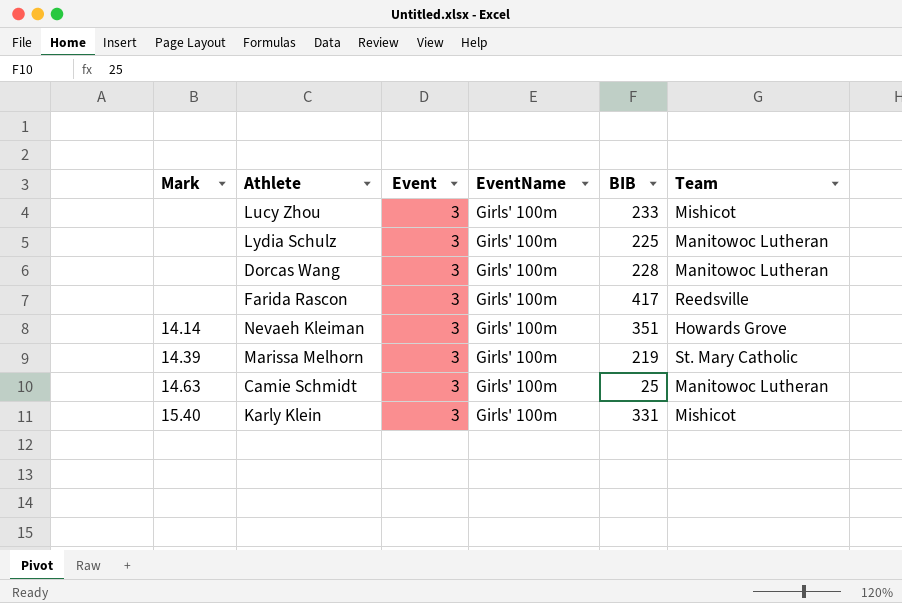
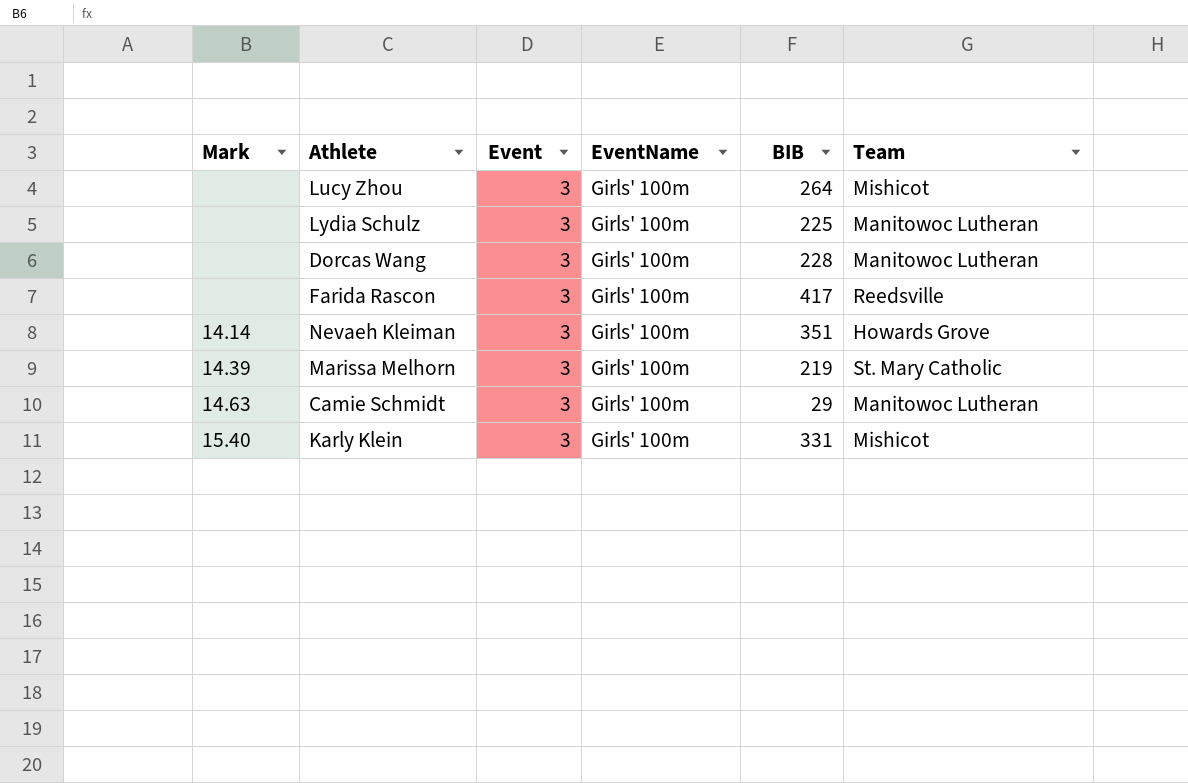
Lucy Zhou | BIB: 233 -> 264
Camie Schmidt | BIB: 25 -> 29

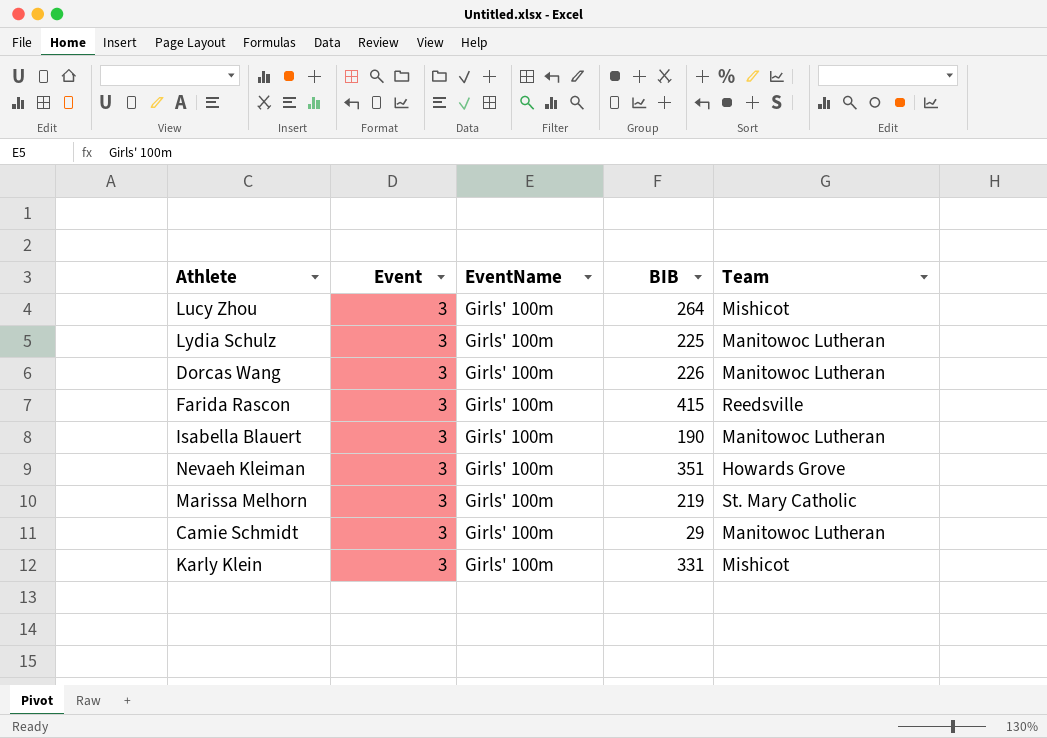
column Mark | position: 1 -> none
Dorcas Wang | BIB: 228 -> 226
Farida Rascon | BIB: 417 -> 415
row Isabella Blauert: none -> 3 | Girls' 100m | 190 | Manitowoc Lutheran

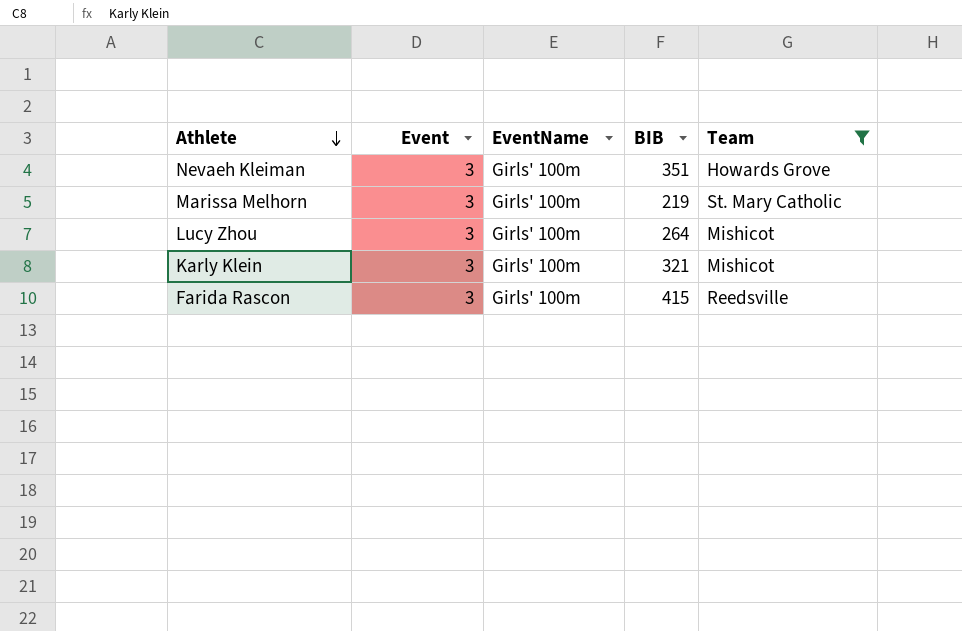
filter: none -> Team != Manitowoc Lutheran
row order: none -> Athlete descending
Karly Klein | BIB: 331 -> 321

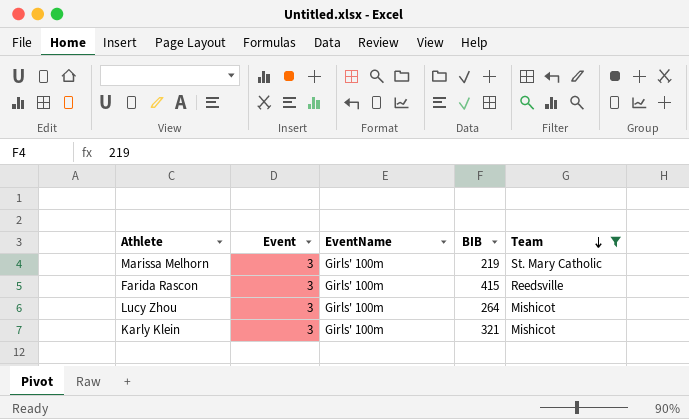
row order: Athlete descending -> Team descending
row Nevaeh Kleiman: 3 | Girls' 100m | 351 | Howards Grove -> none

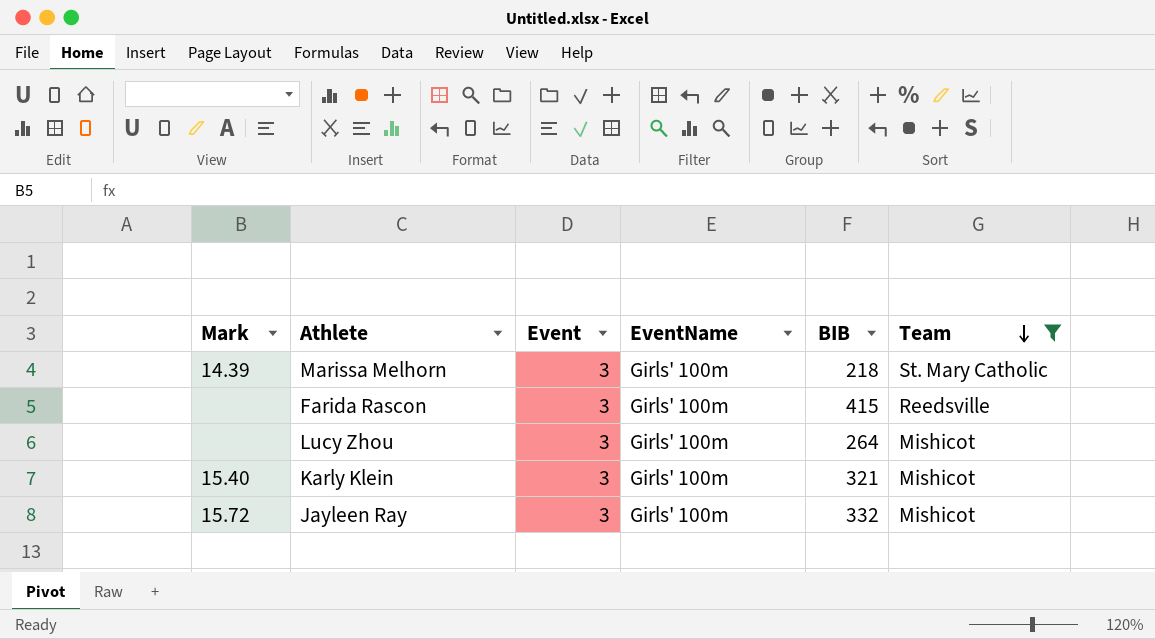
column Mark | position: none -> 1
Marissa Melhorn | BIB: 219 -> 218
row Jayleen Ray: none -> 15.72 | 3 | Girls' 100m | 332 | Mishicot

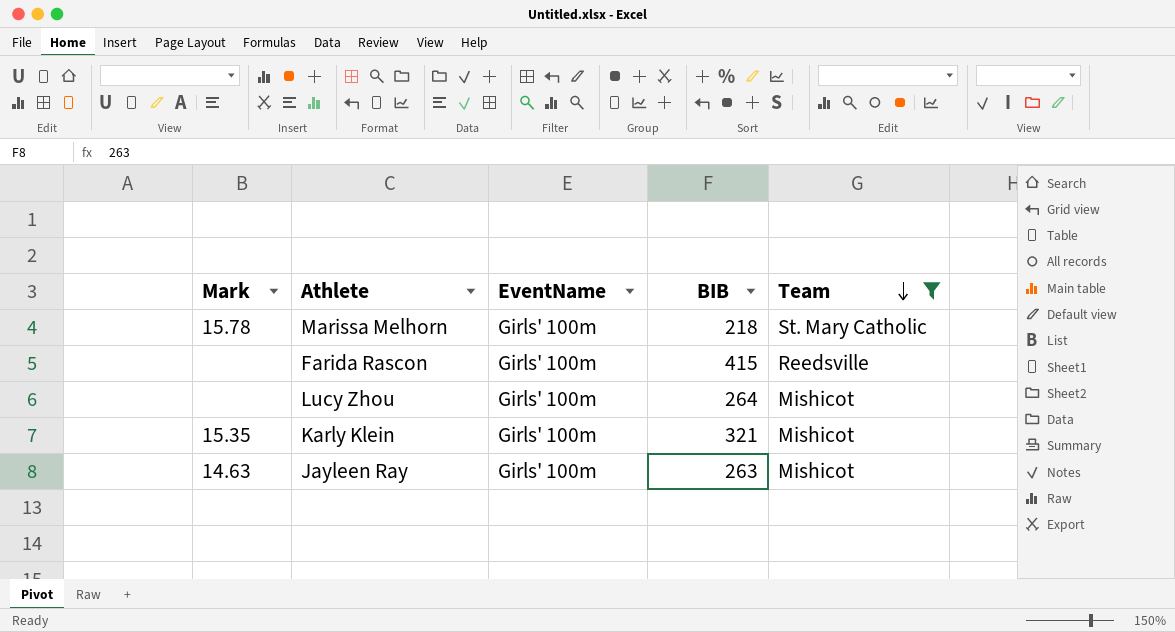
column Event | position: 3 -> none
Marissa Melhorn | Mark: 14.39 -> 15.78
Karly Klein | Mark: 15.40 -> 15.35
Jayleen Ray | Mark: 15.72 -> 14.63
Jayleen Ray | BIB: 332 -> 263

